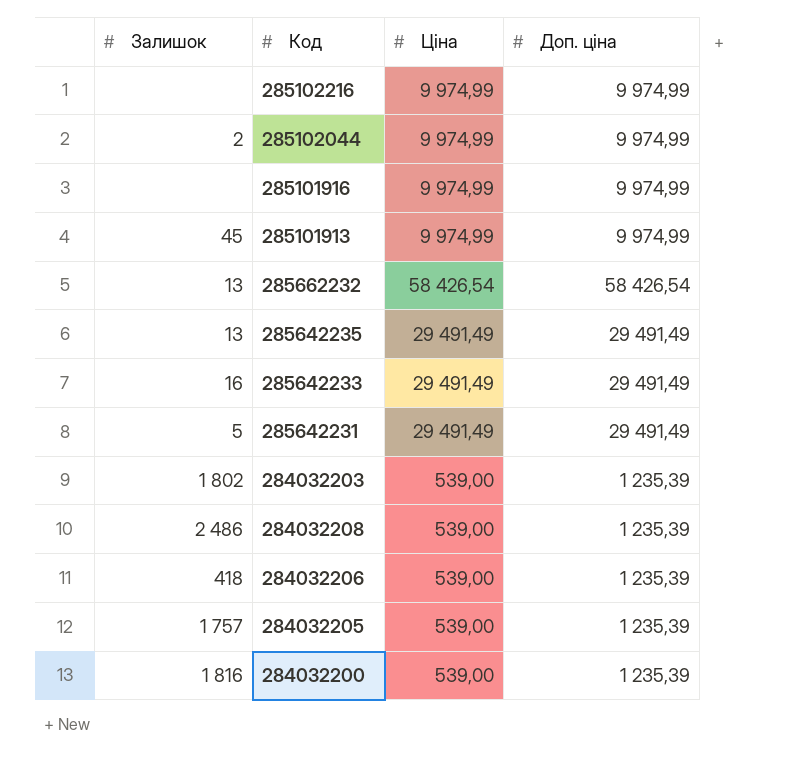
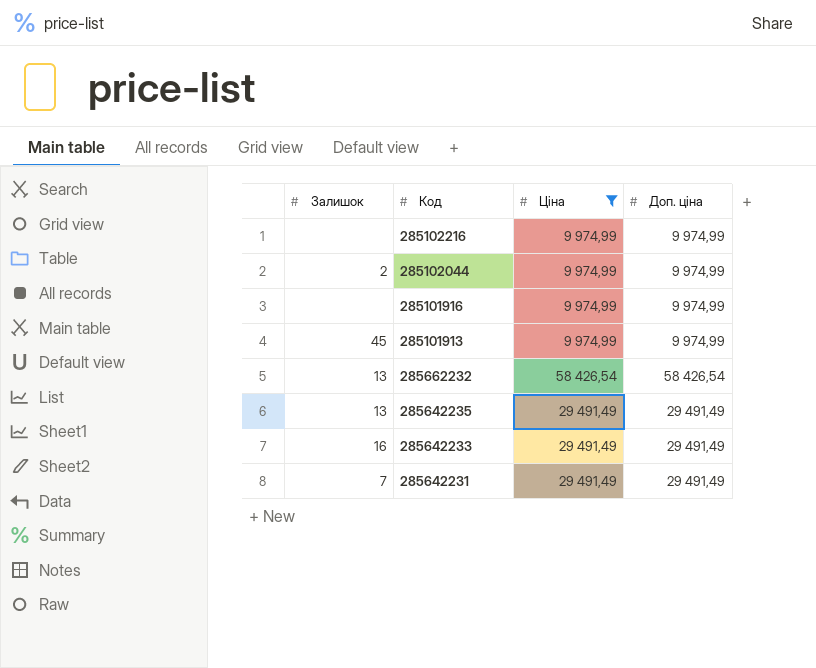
filter: none -> Ціна != 539,00
285642231 | Залишок: 5 -> 7

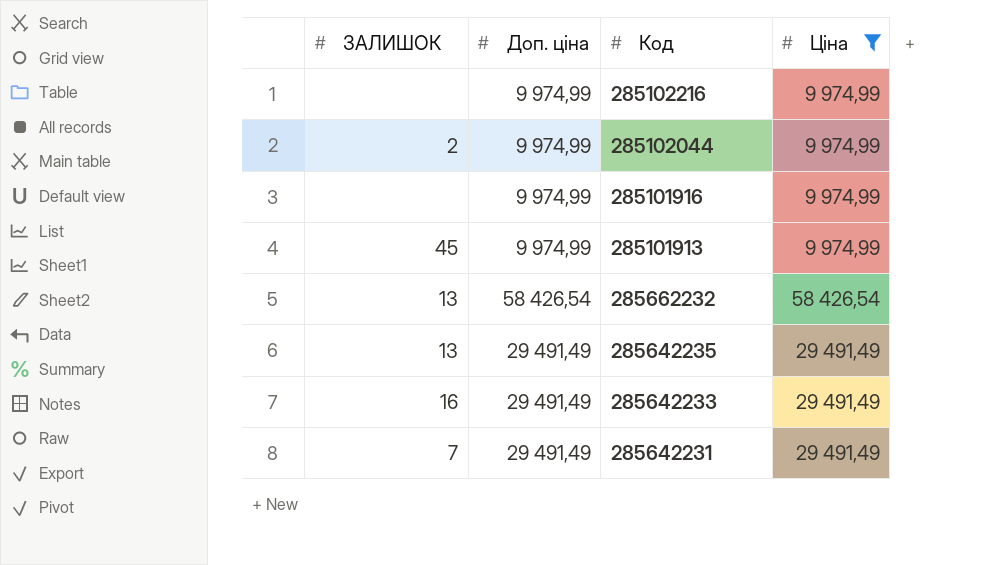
column name: Залишок -> ЗАЛИШОК
column Доп. ціна | position: 4 -> 2

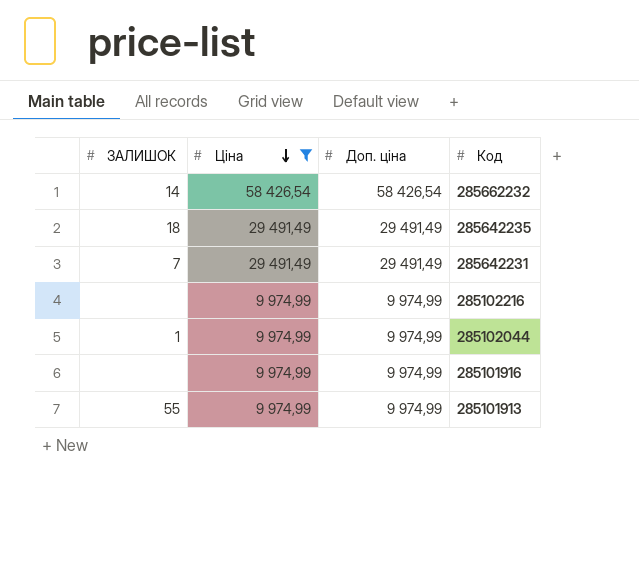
row order: none -> Ціна descending
column Ціна | position: 4 -> 2
row 285642233: 16 | 29 491,49 | 29 491,49 -> none
285662232 | ЗАЛИШОК: 13 -> 14
285642235 | ЗАЛИШОК: 13 -> 18
285102044 | ЗАЛИШОК: 2 -> 1
285101913 | ЗАЛИШОК: 45 -> 55

